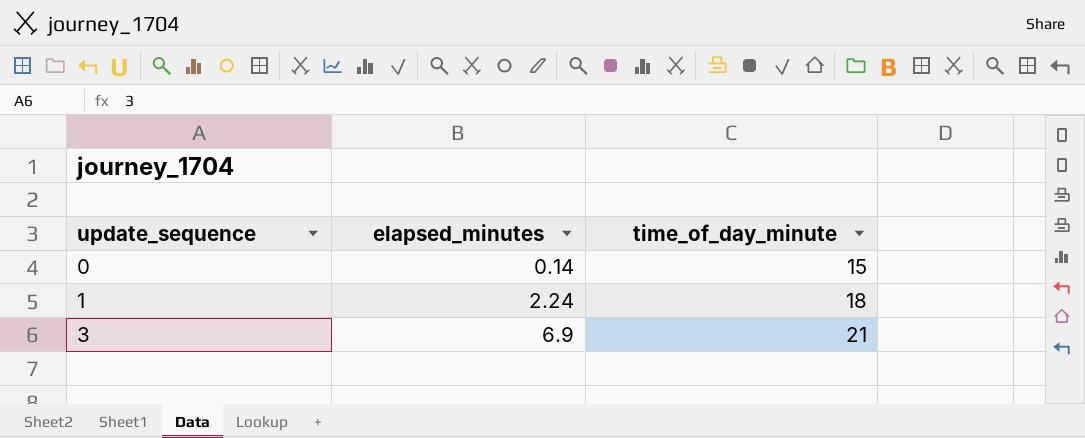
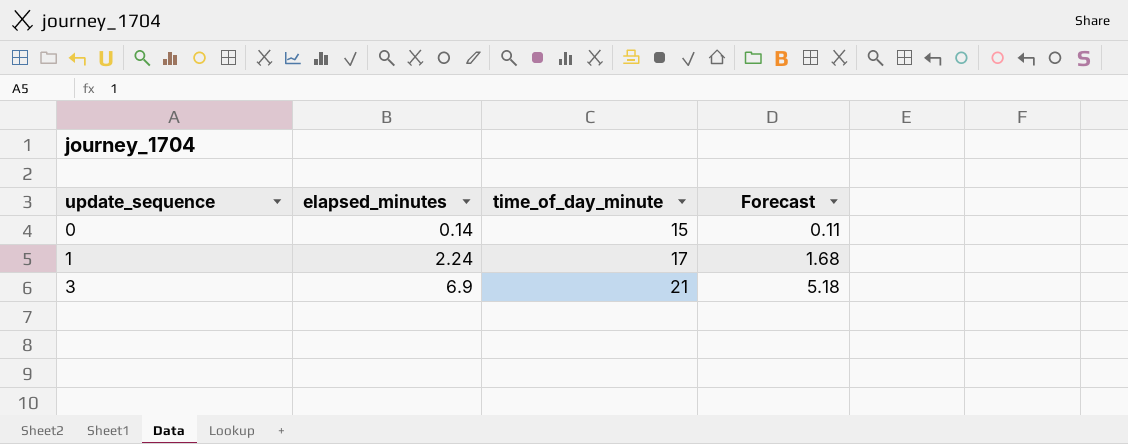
column Forecast | formula: none -> [elapsed_minutes] * 0.75
1 | time_of_day_minute: 18 -> 17

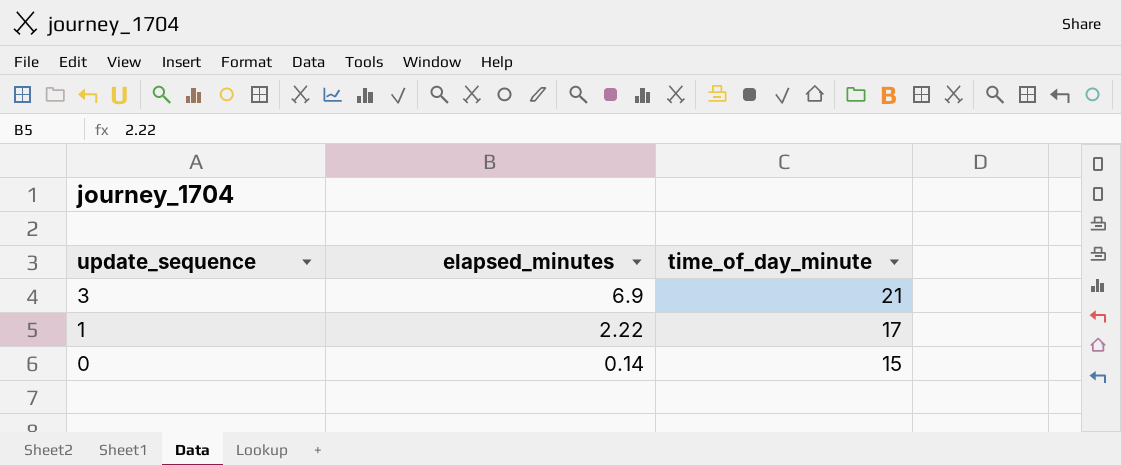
row order: update_sequence ascending -> update_sequence descending
column Forecast | formula: [elapsed_minutes] * 0.75 -> none
1 | elapsed_minutes: 2.24 -> 2.22

